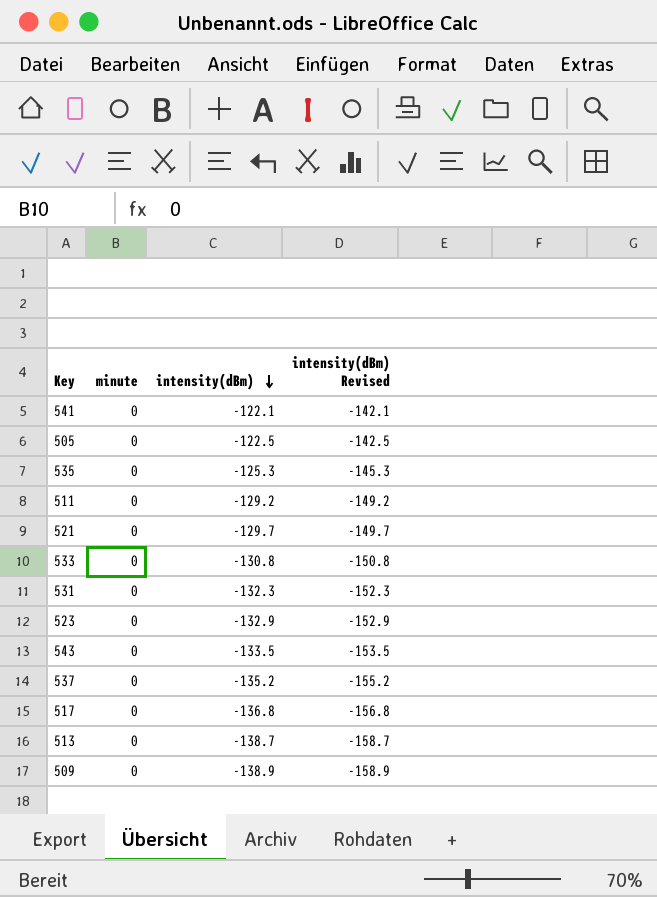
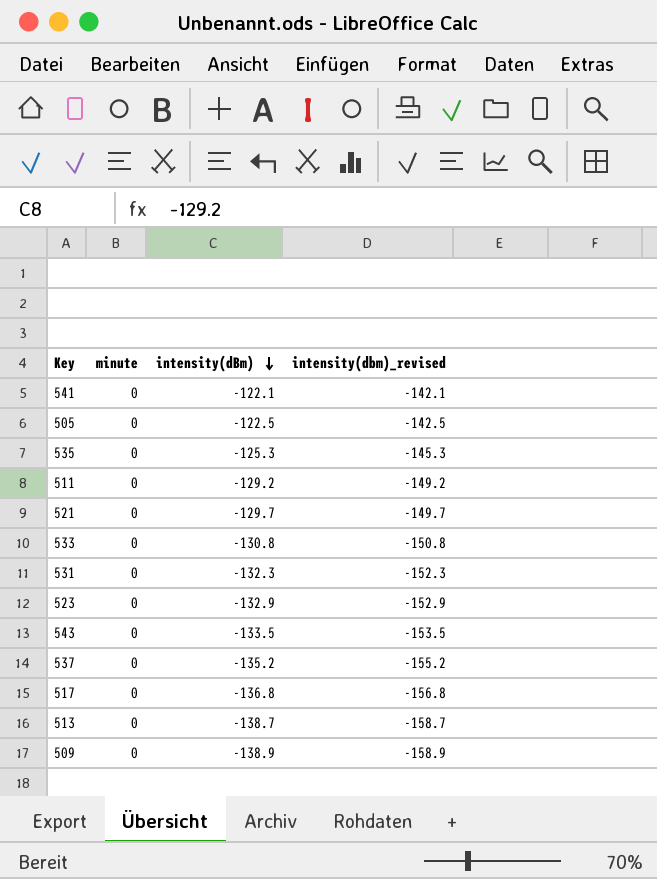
column name: intensity(dBm) Revised -> intensity(dbm)_revised

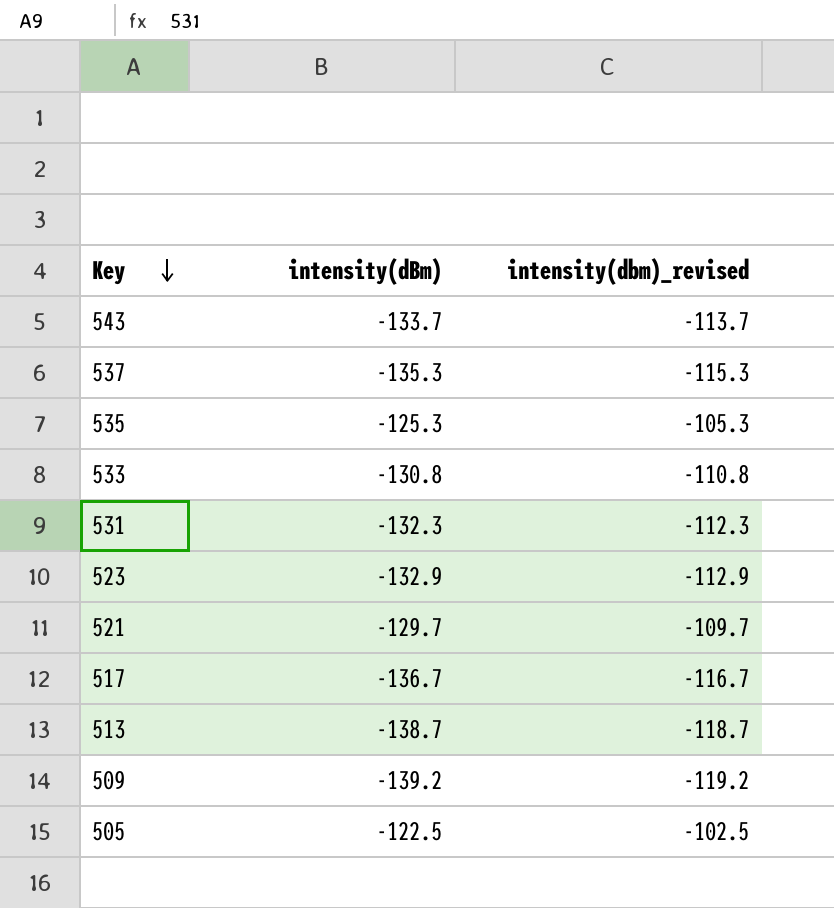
row order: intensity(dBm) descending -> Key descending
column minute | position: 2 -> none
column intensity(dbm)_revised | formula: [intensity(dBm)] - 20 -> [intensity(dBm)] + 20
row 541: 0 | -122.1 | -142.1 -> none
row 511: 0 | -129.2 | -149.2 -> none
543 | intensity(dBm): -133.5 -> -133.7
537 | intensity(dBm): -135.2 -> -135.3
517 | intensity(dBm): -136.8 -> -136.7
509 | intensity(dBm): -138.9 -> -139.2

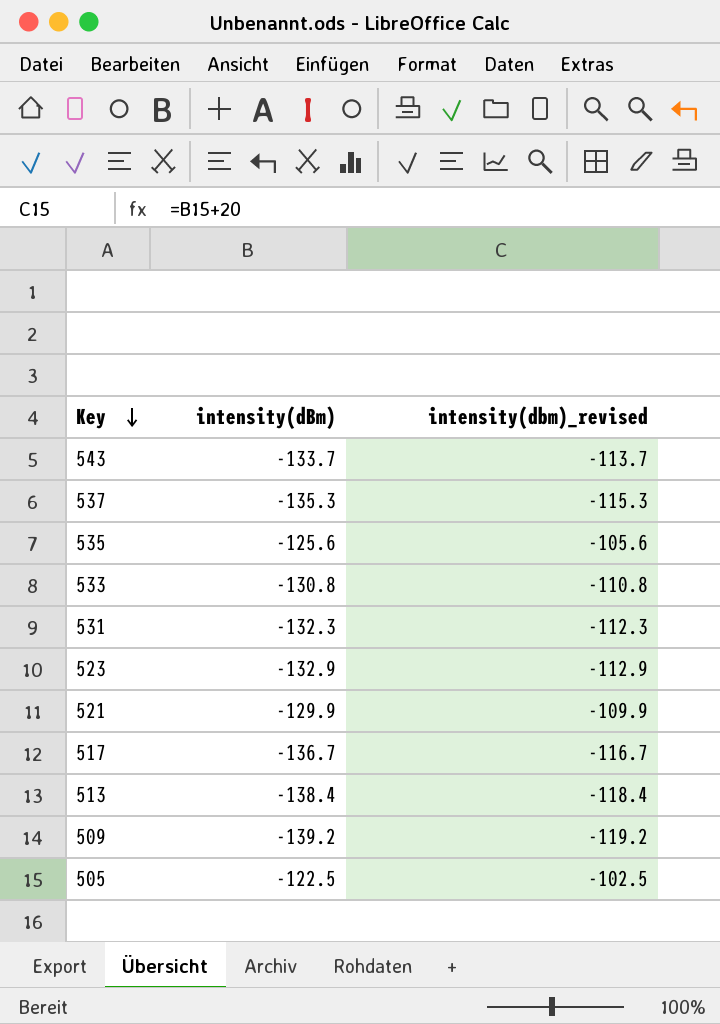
535 | intensity(dBm): -125.3 -> -125.6
535 | intensity(dbm)_revised: -105.3 -> -105.6
521 | intensity(dBm): -129.7 -> -129.9
521 | intensity(dbm)_revised: -109.7 -> -109.9
513 | intensity(dBm): -138.7 -> -138.4
513 | intensity(dbm)_revised: -118.7 -> -118.4

